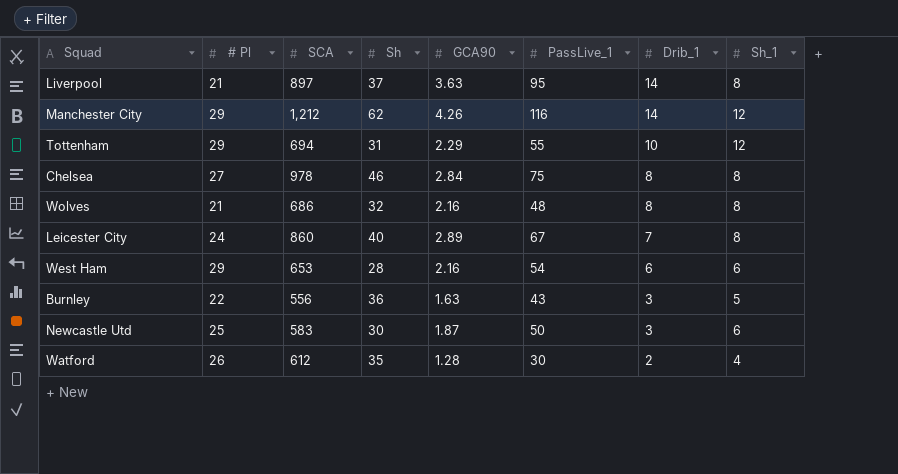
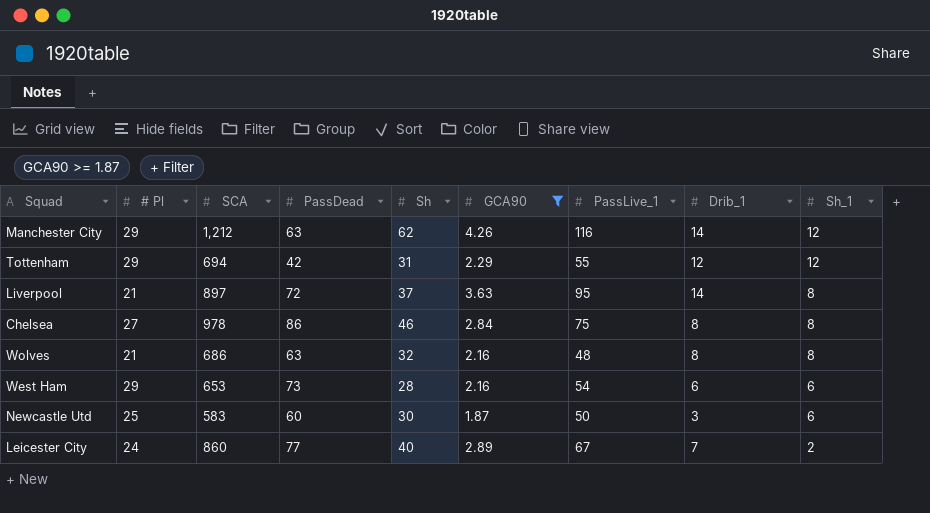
filter: none -> GCA90 >= 1.87
row order: Drib_1 descending -> Sh_1 descending
column PassDead | position: none -> 4
Tottenham | Drib_1: 10 -> 12
Leicester City | Sh_1: 8 -> 2

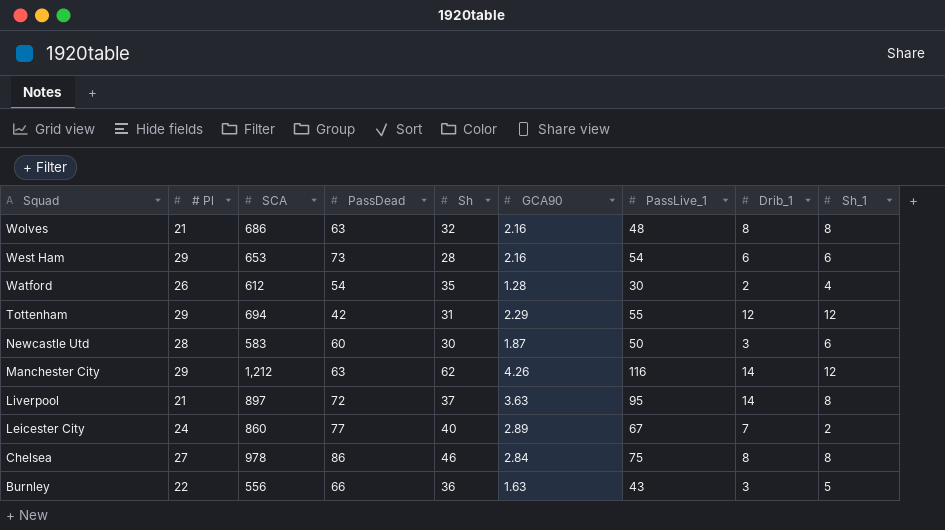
filter: GCA90 >= 1.87 -> none
row order: Sh_1 descending -> Squad descending
Newcastle Utd | # Pl: 25 -> 28

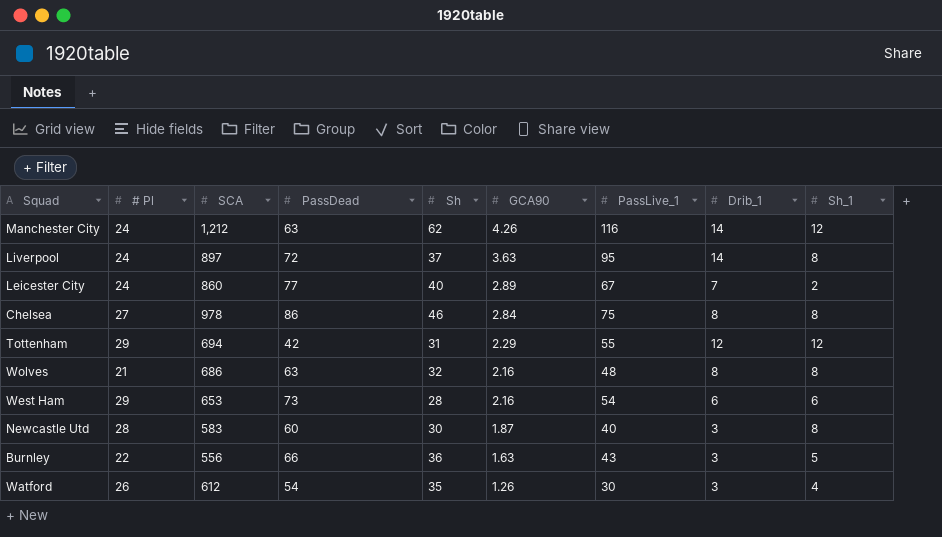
row order: Squad descending -> GCA90 descending
Manchester City | # Pl: 29 -> 24
Liverpool | # Pl: 21 -> 24
Newcastle Utd | PassLive_1: 50 -> 40
Newcastle Utd | Sh_1: 6 -> 8
Watford | GCA90: 1.28 -> 1.26
Watford | Drib_1: 2 -> 3

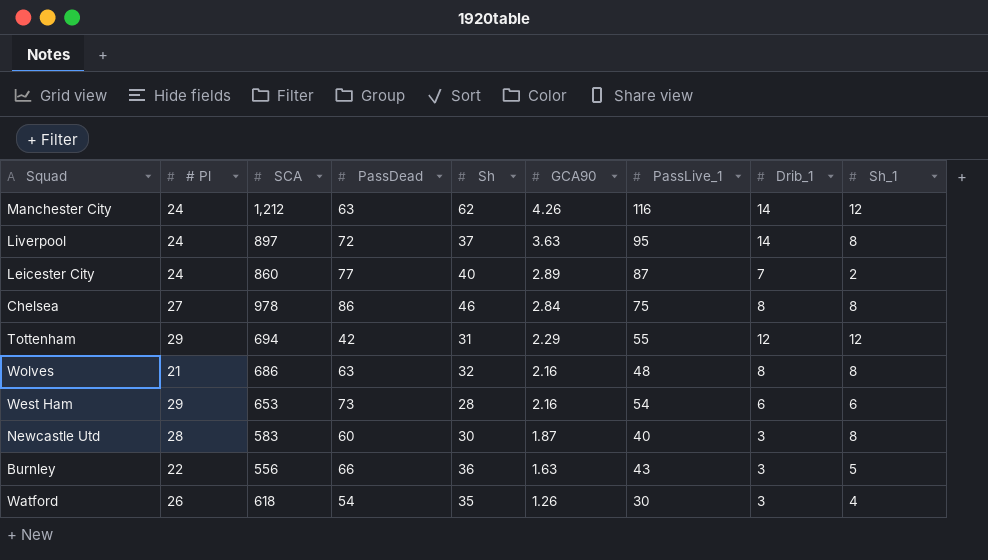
Leicester City | PassLive_1: 67 -> 87
Watford | SCA: 612 -> 618

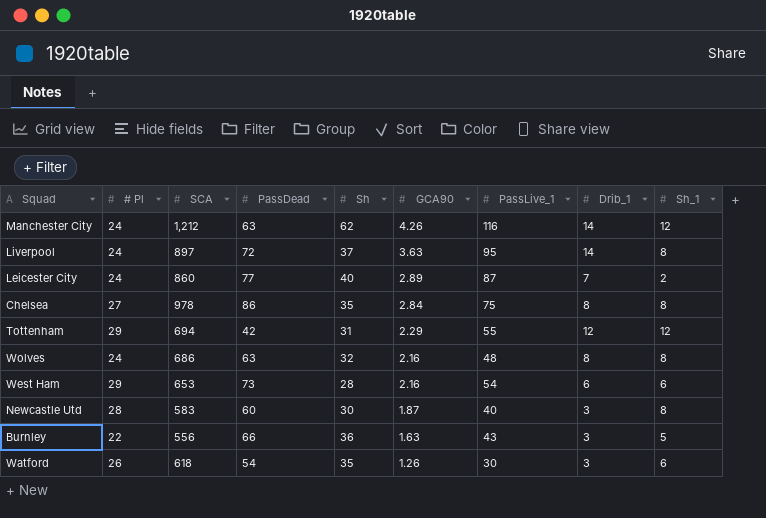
Chelsea | Sh: 46 -> 35
Wolves | # Pl: 21 -> 24
Watford | Sh_1: 4 -> 6

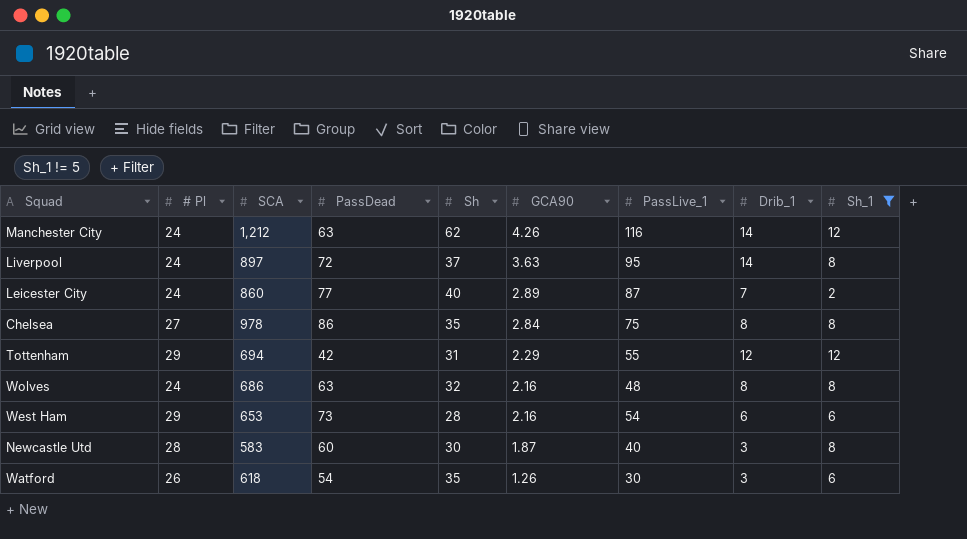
filter: none -> Sh_1 != 5

